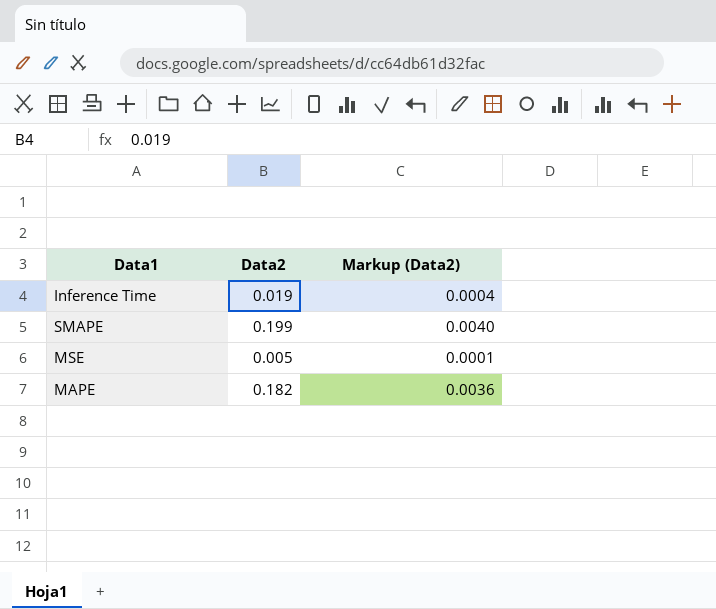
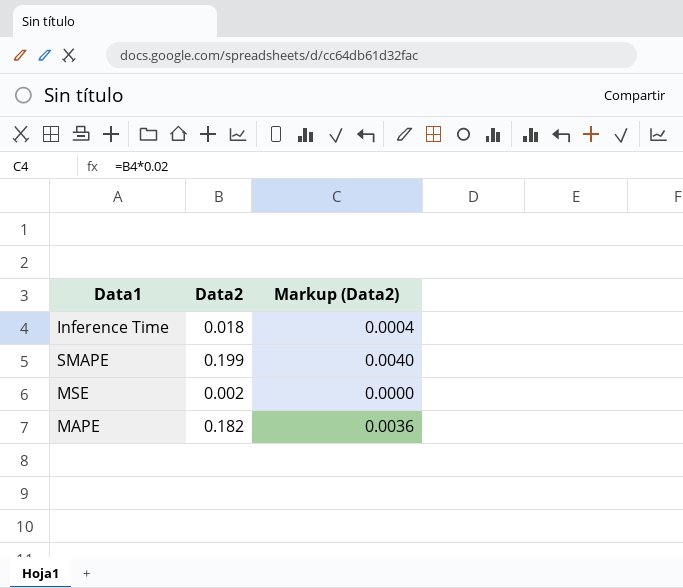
Inference Time | Data2: 0.019 -> 0.018
MSE | Data2: 0.005 -> 0.002
MSE | Markup (Data2): 0.0001 -> 0.0000

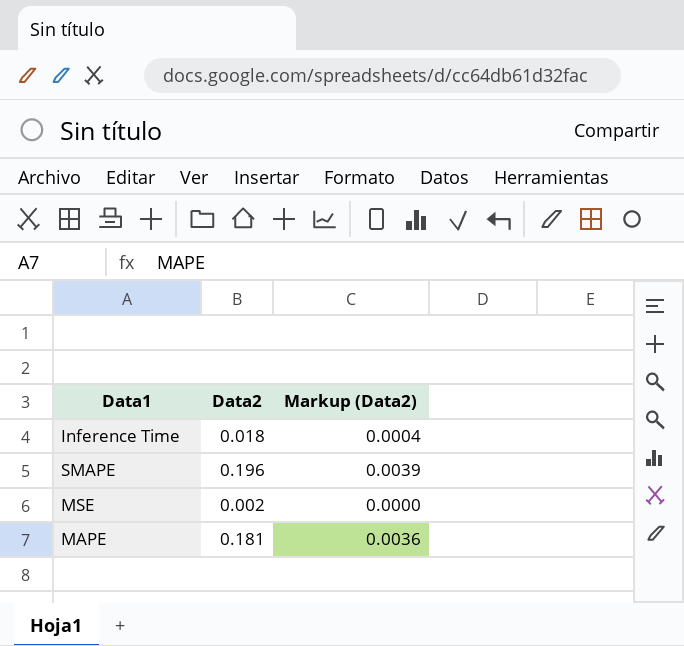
SMAPE | Data2: 0.199 -> 0.196
SMAPE | Markup (Data2): 0.0040 -> 0.0039
MAPE | Data2: 0.182 -> 0.181

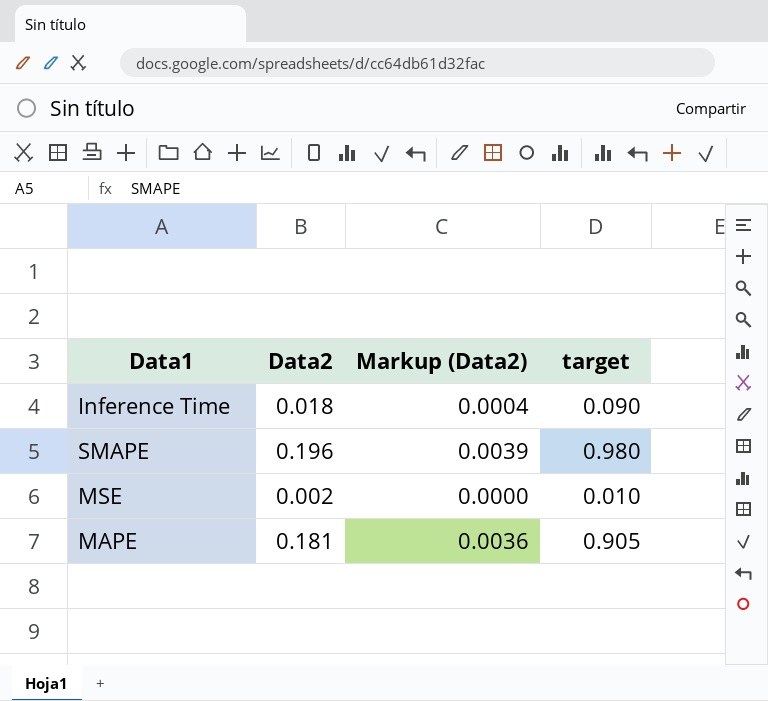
column target | formula: none -> [Data2] * 5

